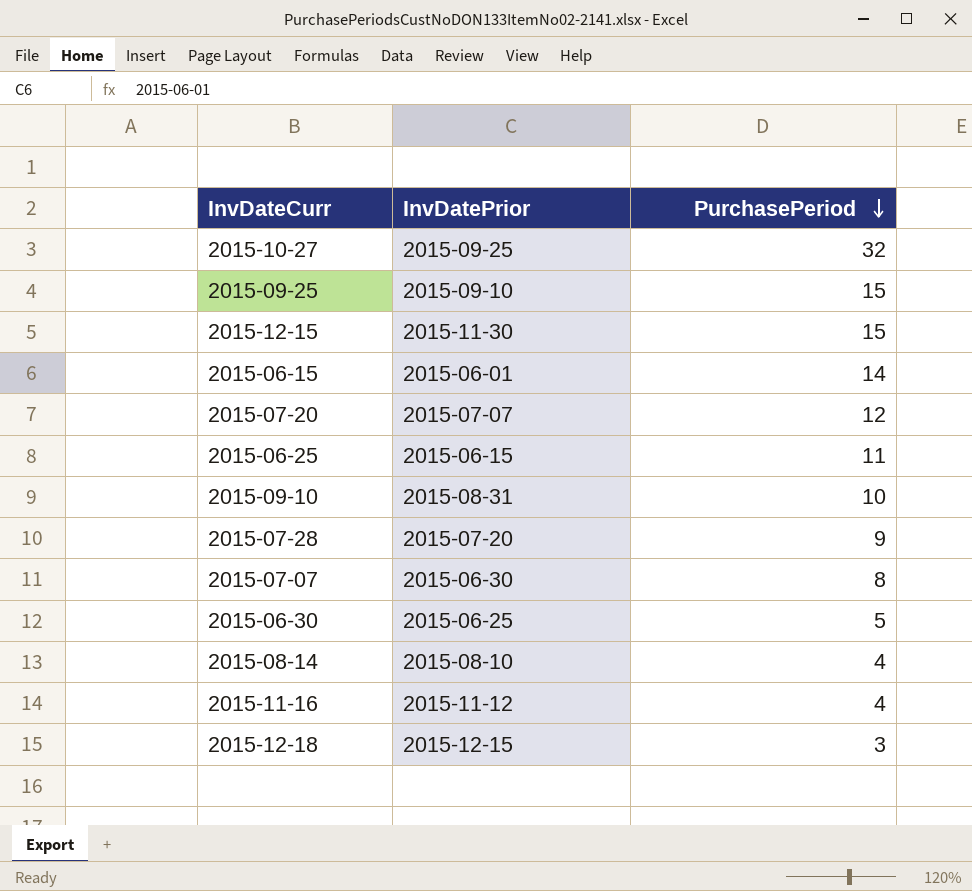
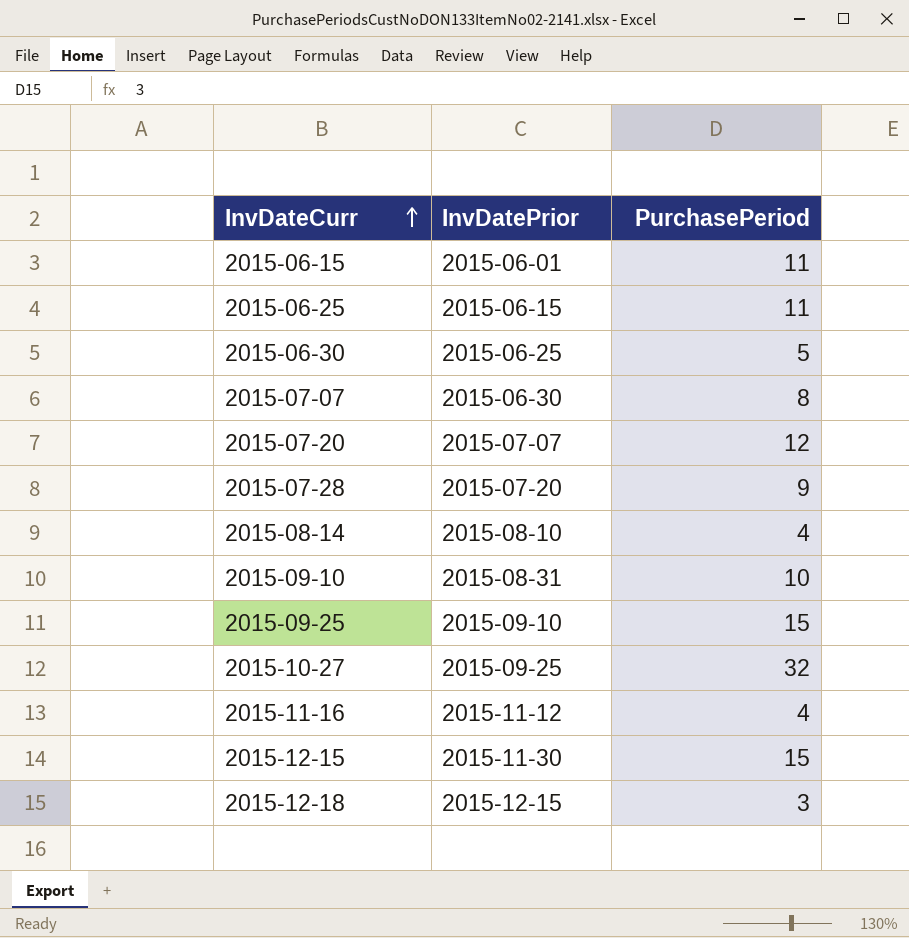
row order: PurchasePeriod descending -> InvDateCurr ascending
2015-06-15 | PurchasePeriod: 14 -> 11

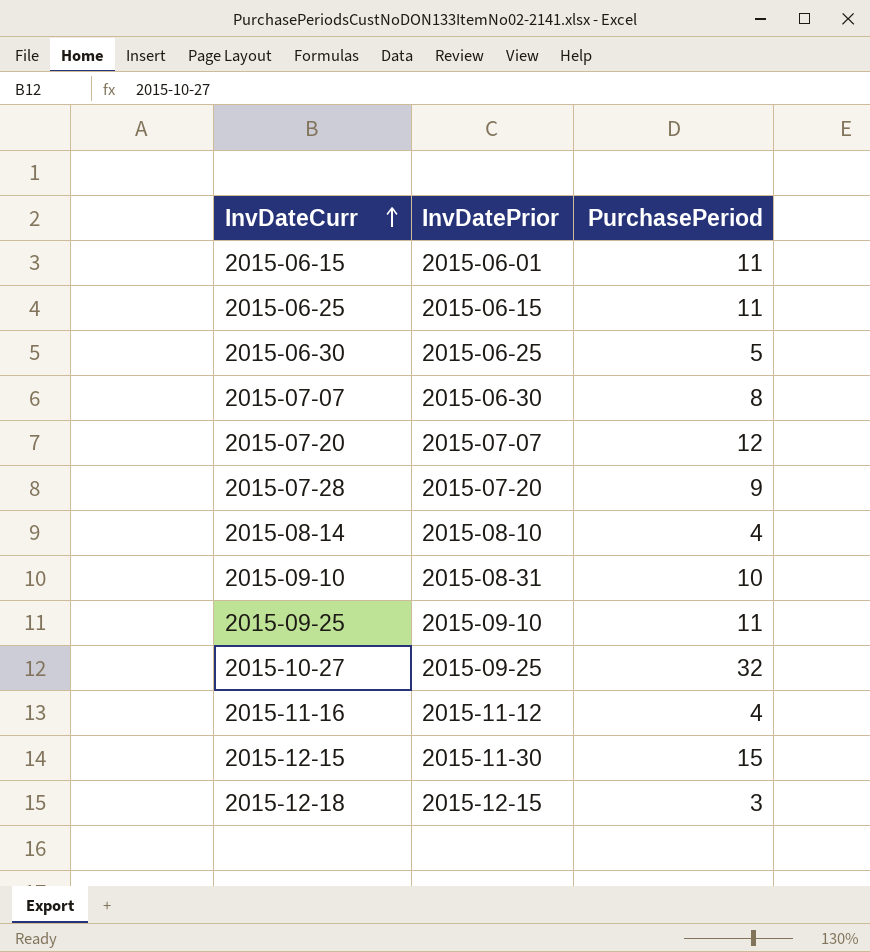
2015-09-25 | PurchasePeriod: 15 -> 11

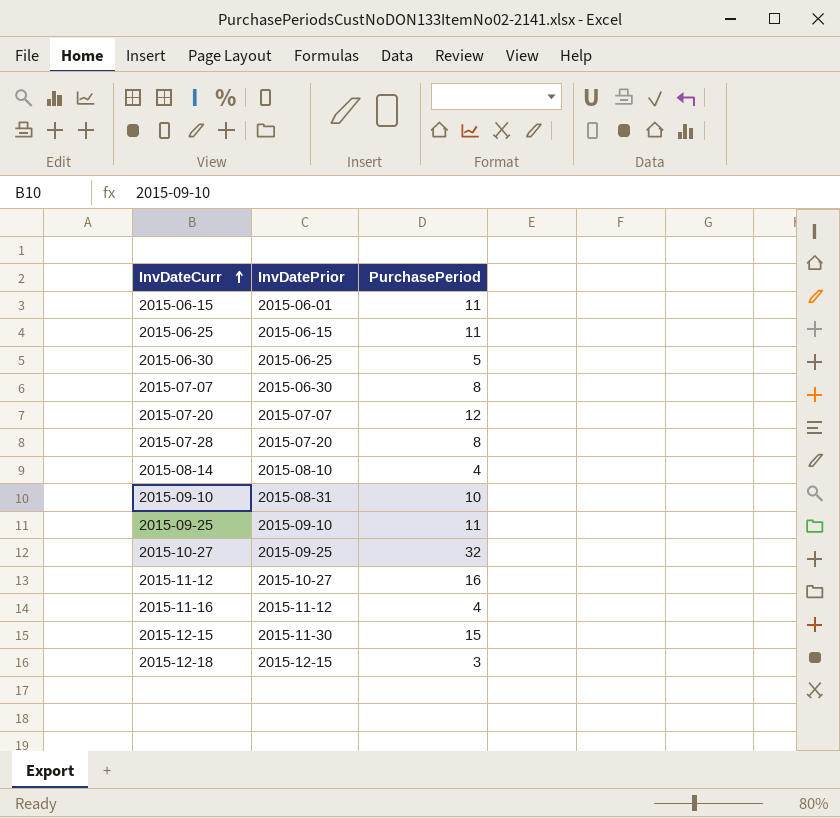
2015-07-28 | PurchasePeriod: 9 -> 8
row 2015-11-12: none -> 2015-10-27 | 16

